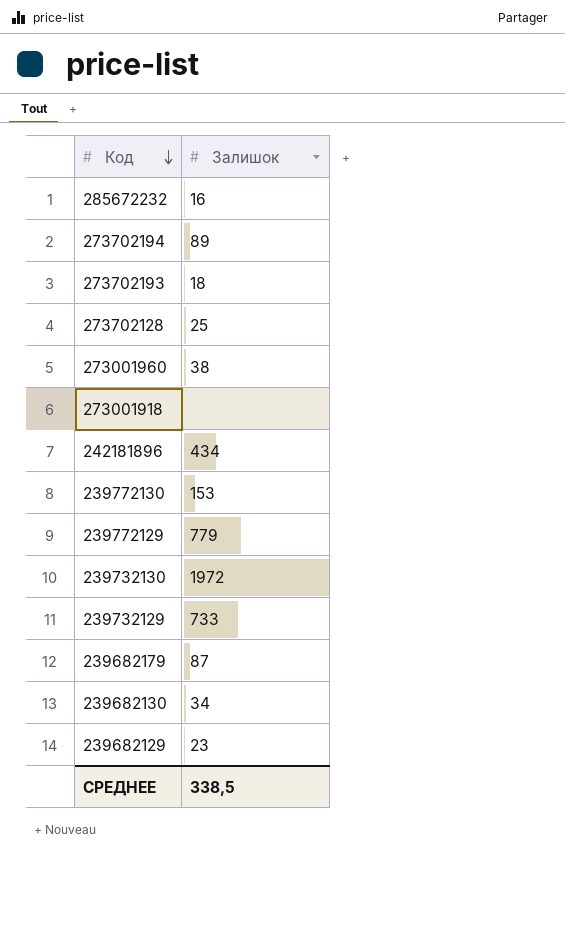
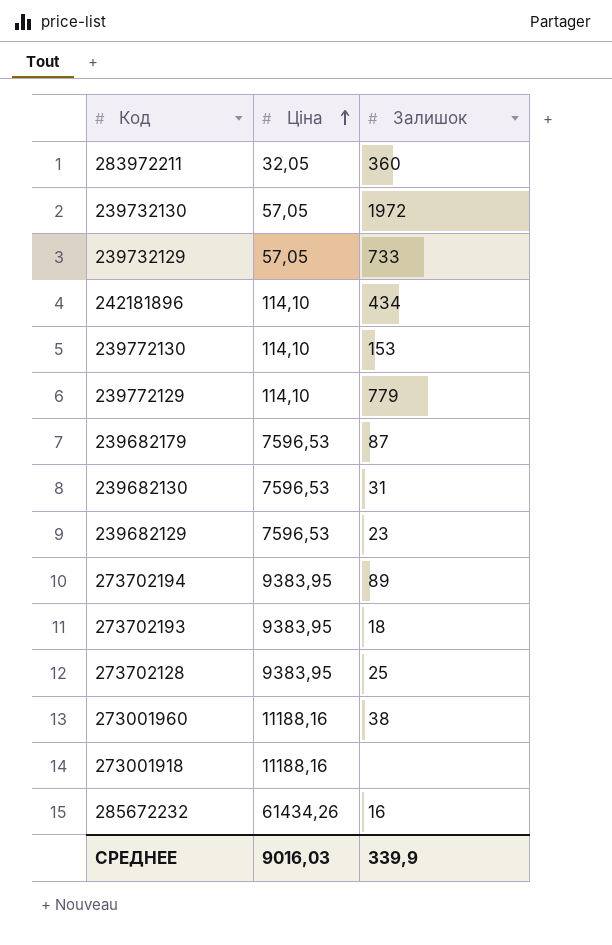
row order: Код descending -> Ціна ascending
column Ціна | position: none -> 2
row 283972211: none -> 32,05 | 360
239682130 | Залишок: 34 -> 31
СРЕДНЕЕ | Залишок: 338,5 -> 339,9

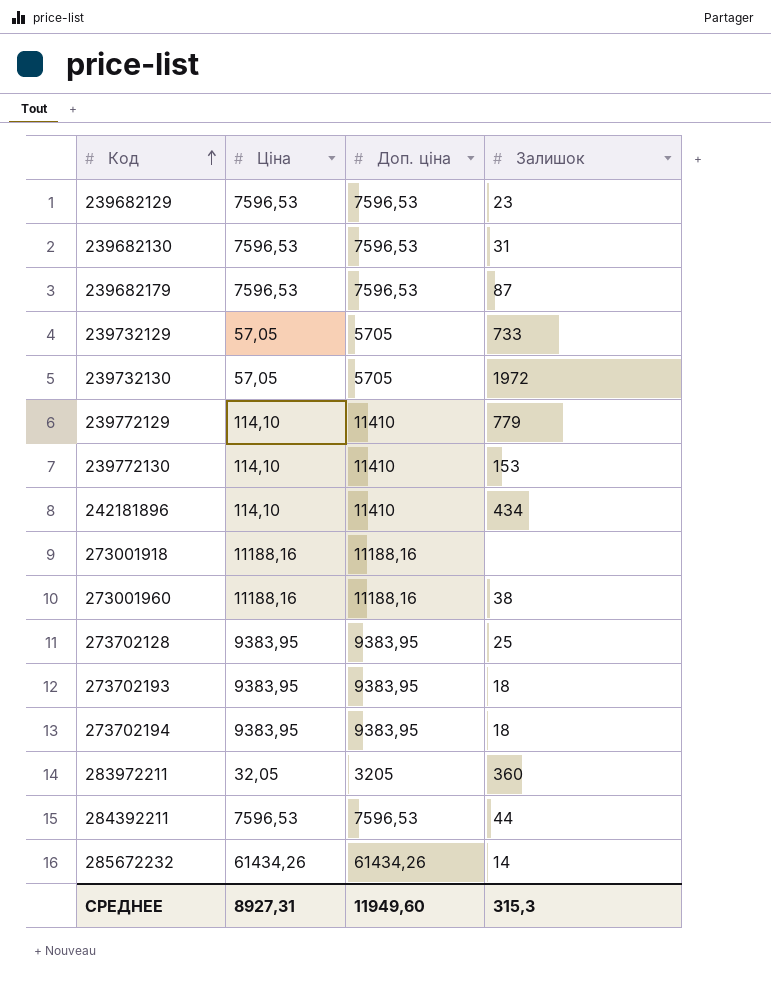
row order: Ціна ascending -> Код ascending
column Доп. ціна | position: none -> 3
273702194 | Залишок: 89 -> 18
row 284392211: none -> 7596,53 | 7596,53 | 44
285672232 | Залишок: 16 -> 14
СРЕДНЕЕ | Ціна: 9016,03 -> 8927,31
СРЕДНЕЕ | Залишок: 339,9 -> 315,3

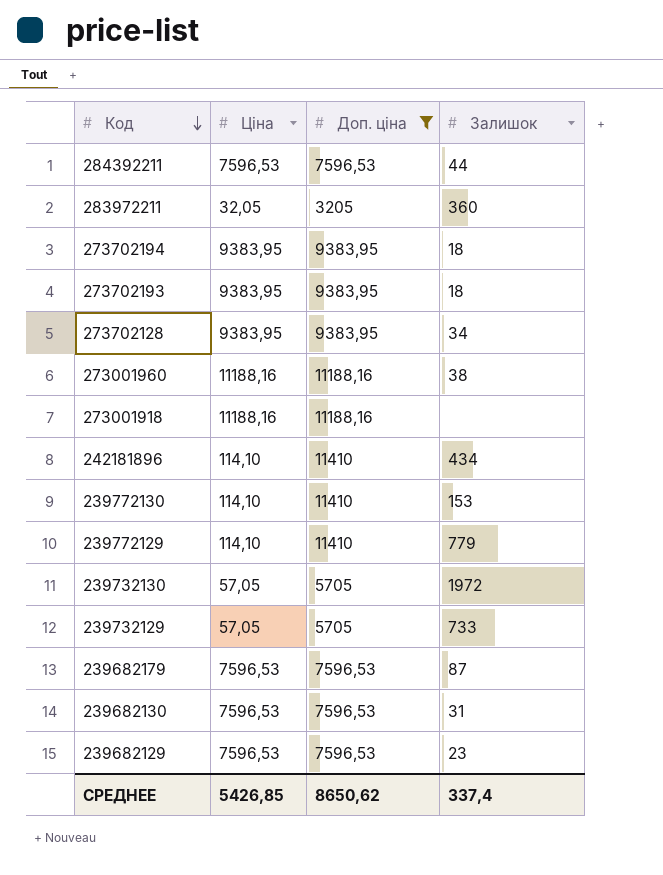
filter: none -> Доп. ціна != 61434,26
row order: Код ascending -> Код descending
273702128 | Залишок: 25 -> 34
СРЕДНЕЕ | Ціна: 8927,31 -> 5426,85
СРЕДНЕЕ | Доп. ціна: 11949,60 -> 8650,62
СРЕДНЕЕ | Залишок: 315,3 -> 337,4

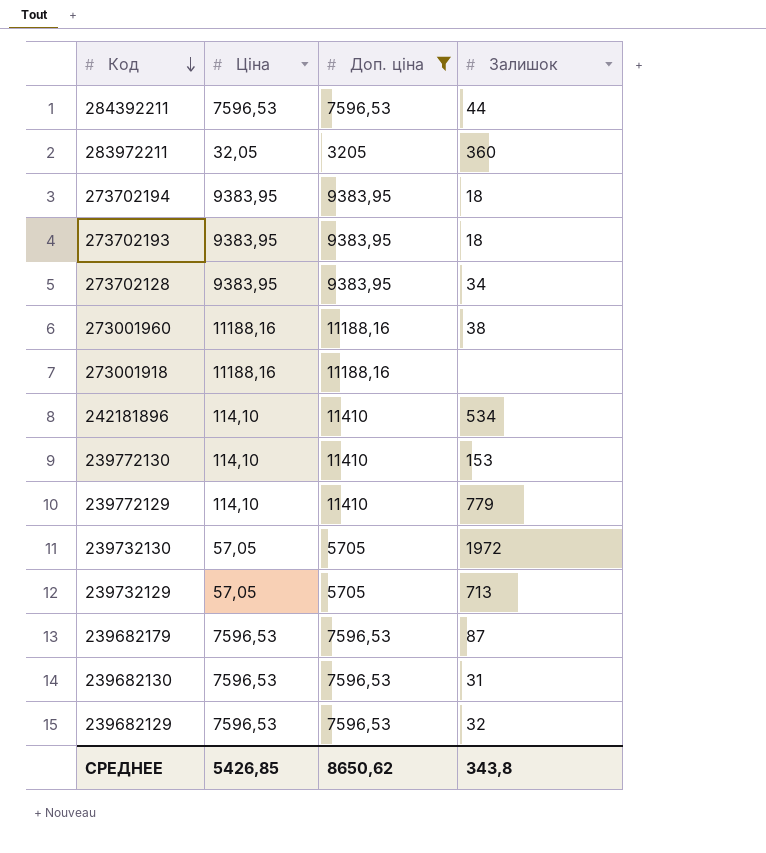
242181896 | Залишок: 434 -> 534
239732129 | Залишок: 733 -> 713
239682129 | Залишок: 23 -> 32
СРЕДНЕЕ | Залишок: 337,4 -> 343,8

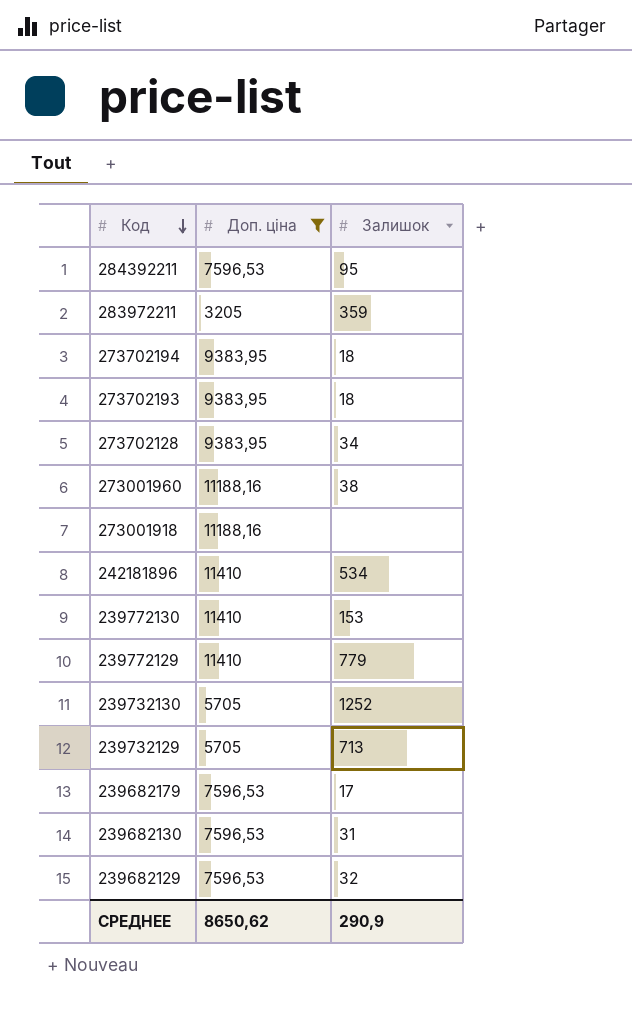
column Ціна | position: 2 -> none
284392211 | Залишок: 44 -> 95
283972211 | Залишок: 360 -> 359
239732130 | Залишок: 1972 -> 1252
239682179 | Залишок: 87 -> 17
СРЕДНЕЕ | Залишок: 343,8 -> 290,9

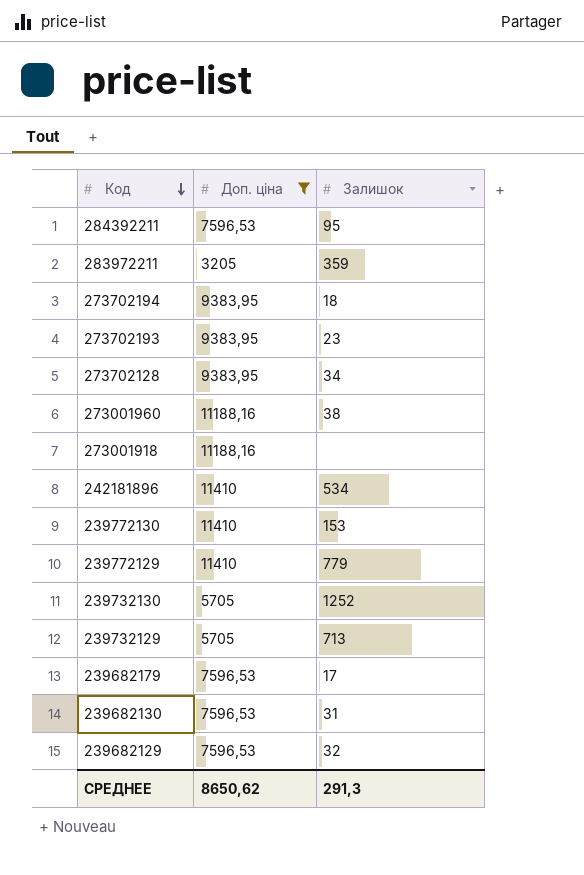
273702193 | Залишок: 18 -> 23
СРЕДНЕЕ | Залишок: 290,9 -> 291,3

